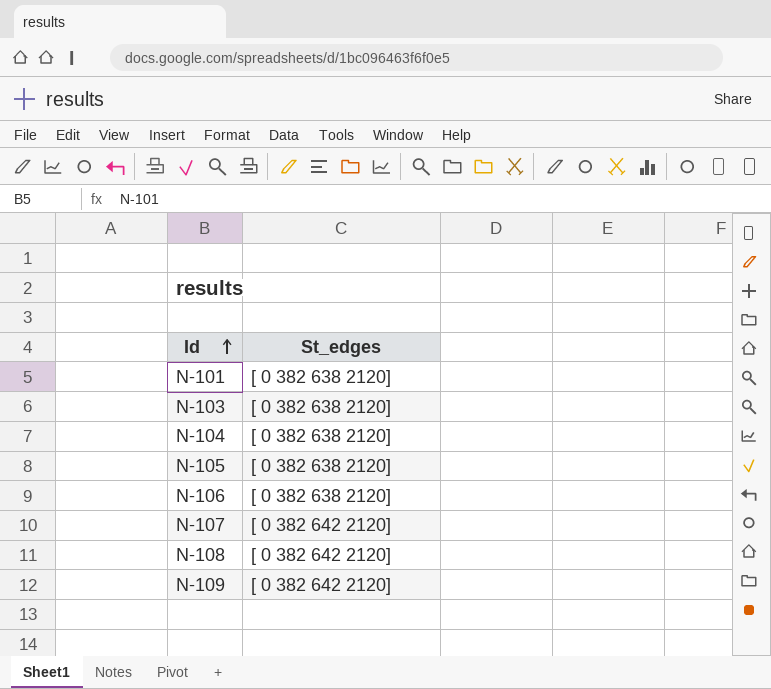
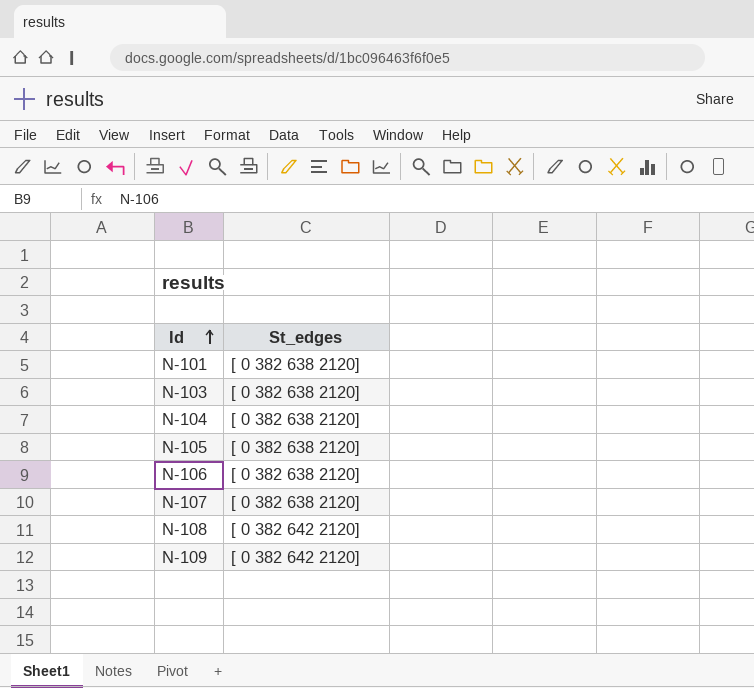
N-107 | St_edges: [ 0 382 642 2120] -> [ 0 382 638 2120]

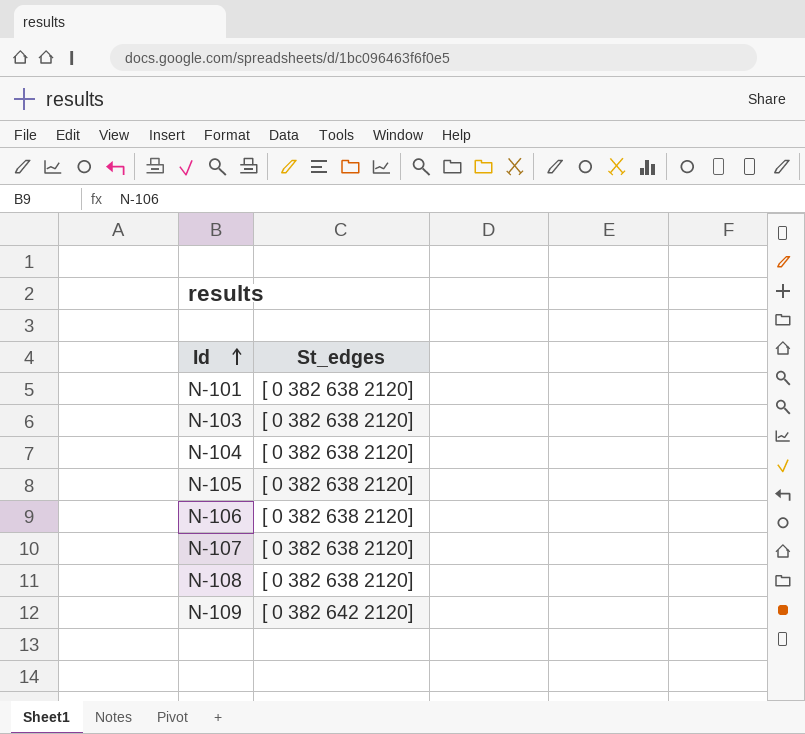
N-108 | St_edges: [ 0 382 642 2120] -> [ 0 382 638 2120]

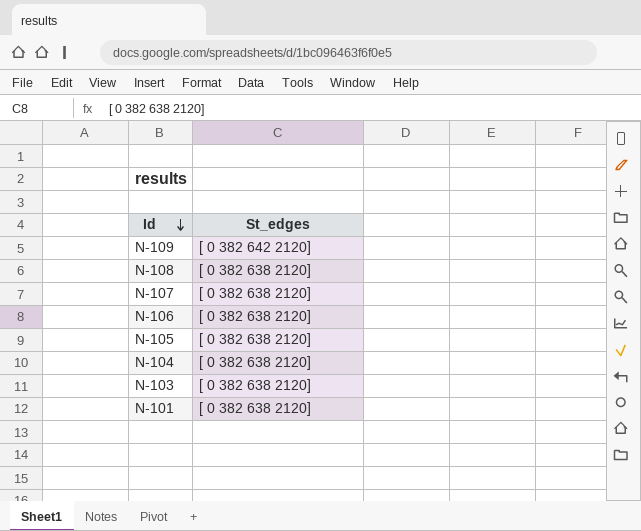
row order: Id ascending -> Id descending

